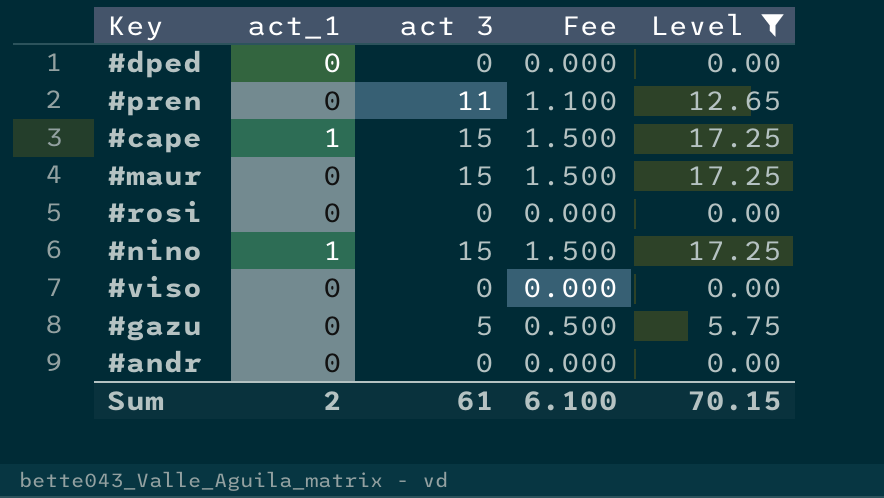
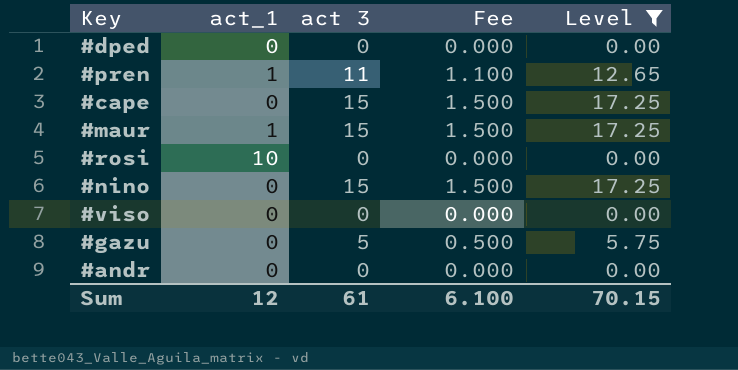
#pren | act_1: 0 -> 1
#cape | act_1: 1 -> 0
#maur | act_1: 0 -> 1
#rosi | act_1: 0 -> 10
#nino | act_1: 1 -> 0
Sum | act_1: 2 -> 12

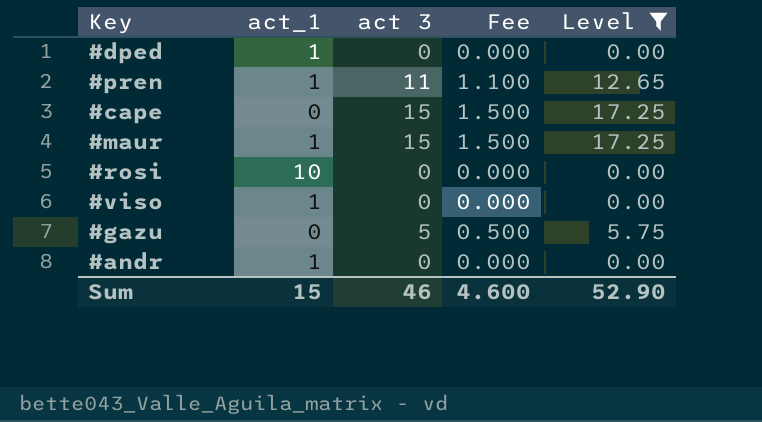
row #nino: 0 | 15 | 1.500 | 17.25 -> none
#dped | act_1: 0 -> 1
#viso | act_1: 0 -> 1
#andr | act_1: 0 -> 1
Sum | act_1: 12 -> 15
Sum | act 3: 61 -> 46
Sum | Fee: 6.100 -> 4.600
Sum | Level: 70.15 -> 52.90

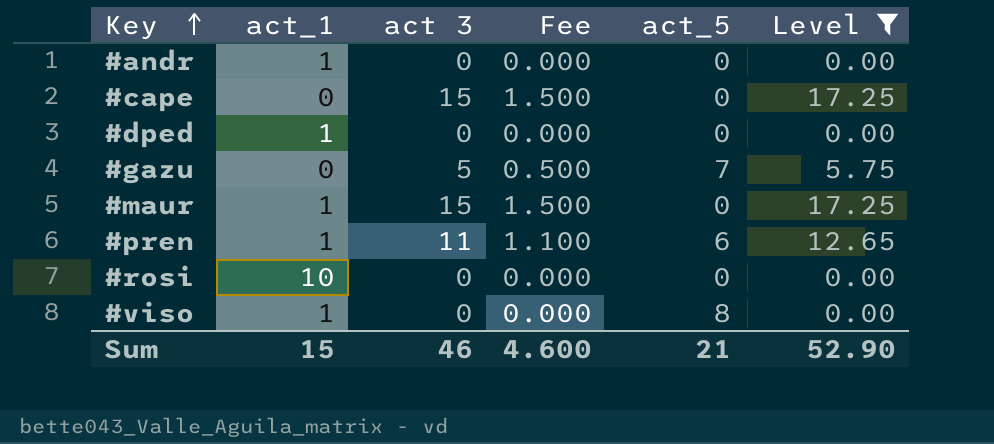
row order: none -> Key ascending
column act_5 | position: none -> 5

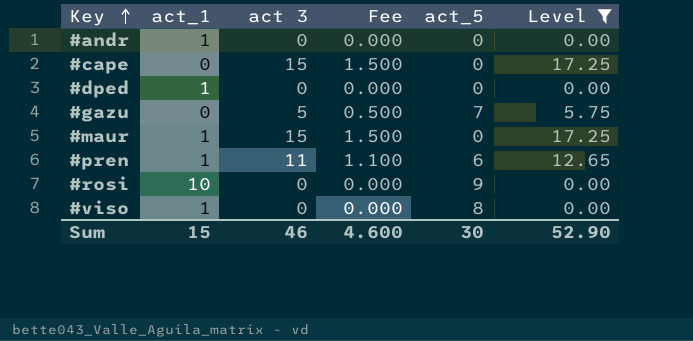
#rosi | act_5: 0 -> 9
Sum | act_5: 21 -> 30

